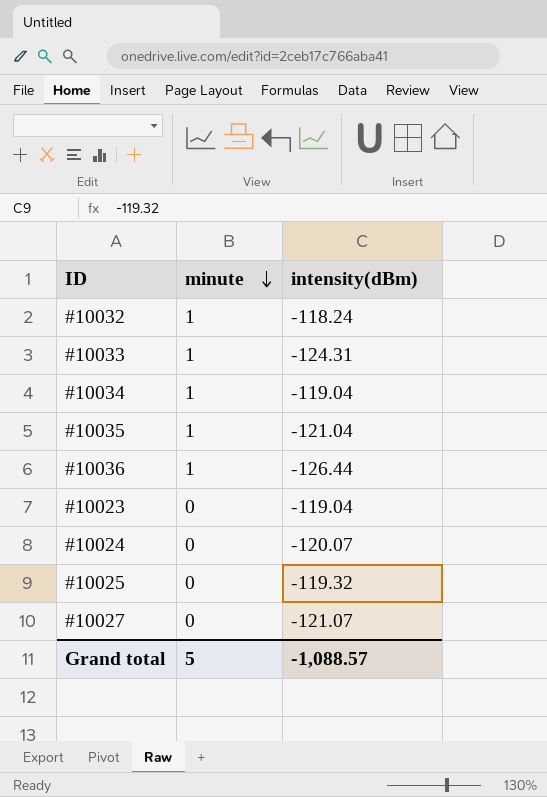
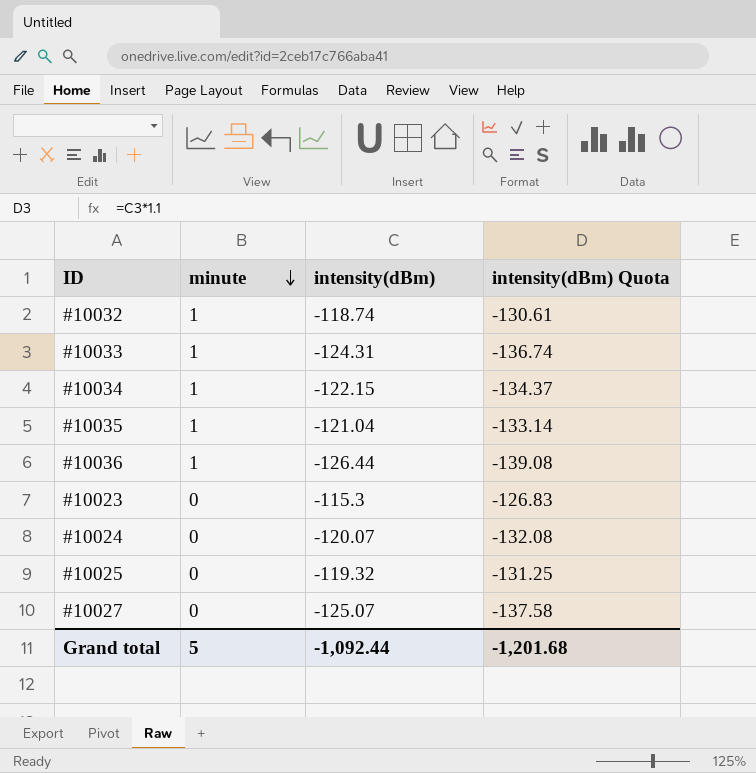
column intensity(dBm) Quota | formula: none -> [intensity(dBm)] * 1.1
#10032 | intensity(dBm): -118.24 -> -118.74
#10034 | intensity(dBm): -119.04 -> -122.15
#10023 | intensity(dBm): -119.04 -> -115.3
#10027 | intensity(dBm): -121.07 -> -125.07
Grand total | intensity(dBm): -1,088.57 -> -1,092.44

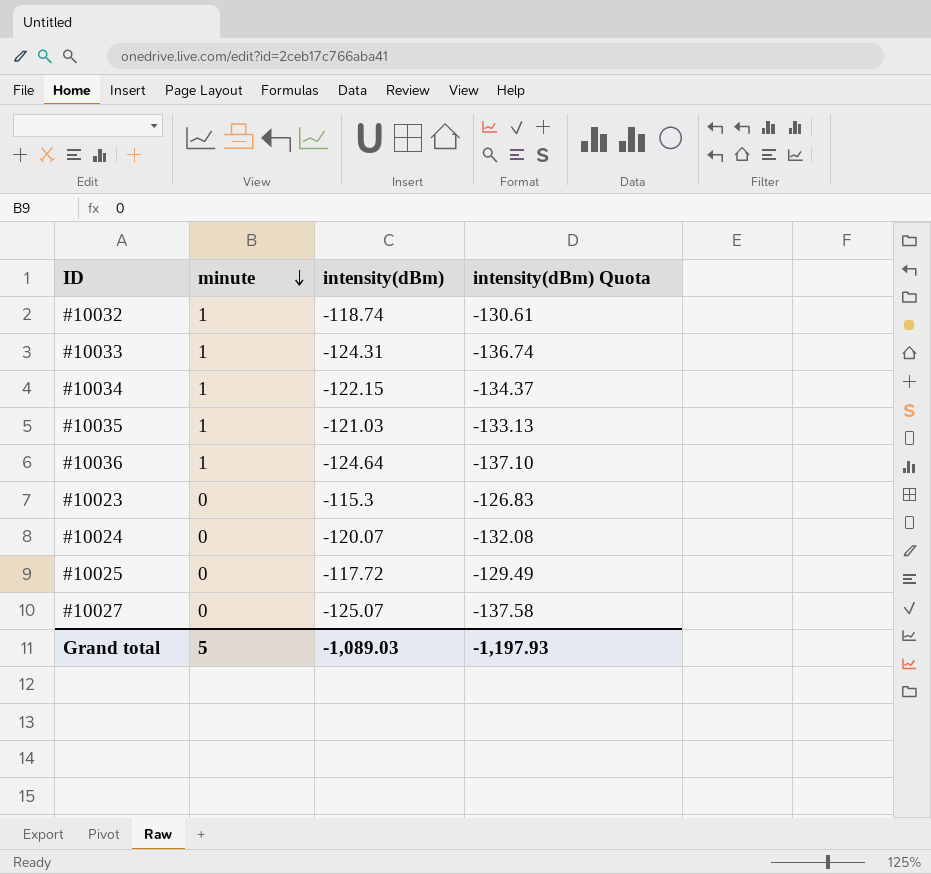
#10035 | intensity(dBm): -121.04 -> -121.03
#10035 | intensity(dBm) Quota: -133.14 -> -133.13
#10036 | intensity(dBm): -126.44 -> -124.64
#10036 | intensity(dBm) Quota: -139.08 -> -137.10
#10025 | intensity(dBm): -119.32 -> -117.72
#10025 | intensity(dBm) Quota: -131.25 -> -129.49
Grand total | intensity(dBm): -1,092.44 -> -1,089.03
Grand total | intensity(dBm) Quota: -1,201.68 -> -1,197.93

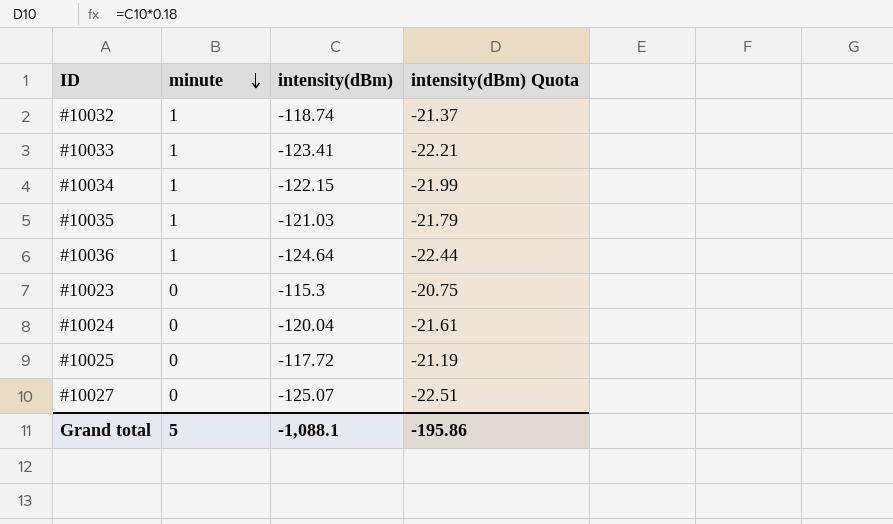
column intensity(dBm) Quota | formula: [intensity(dBm)] * 1.1 -> [intensity(dBm)] * 0.18
#10033 | intensity(dBm): -124.31 -> -123.41
#10024 | intensity(dBm): -120.07 -> -120.04
Grand total | intensity(dBm): -1,089.03 -> -1,088.1
Grand total | intensity(dBm) Quota: -1,197.93 -> -195.86

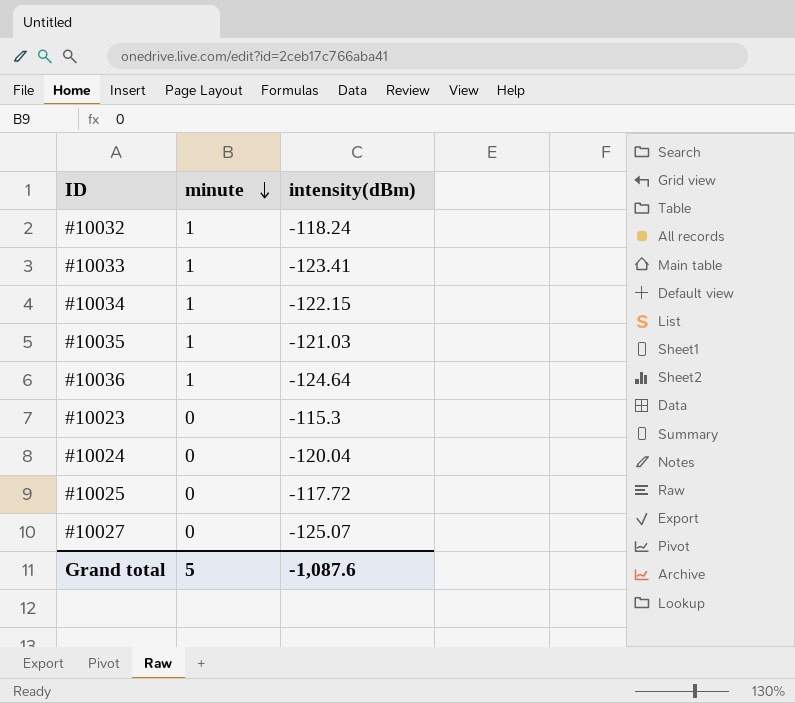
column intensity(dBm) Quota | formula: [intensity(dBm)] * 0.18 -> none
#10032 | intensity(dBm): -118.74 -> -118.24
Grand total | intensity(dBm): -1,088.1 -> -1,087.6

